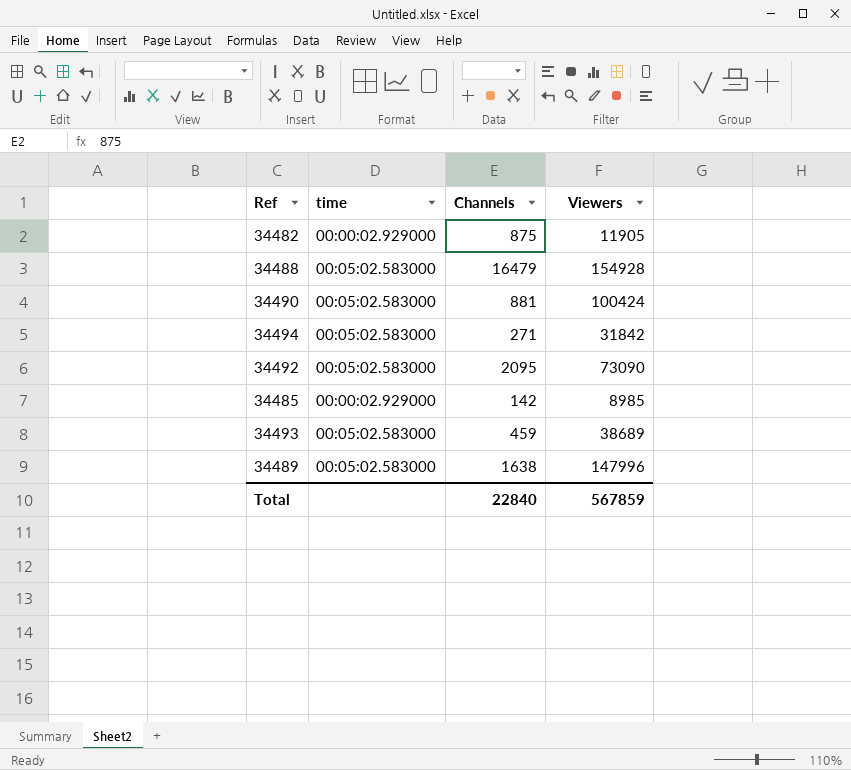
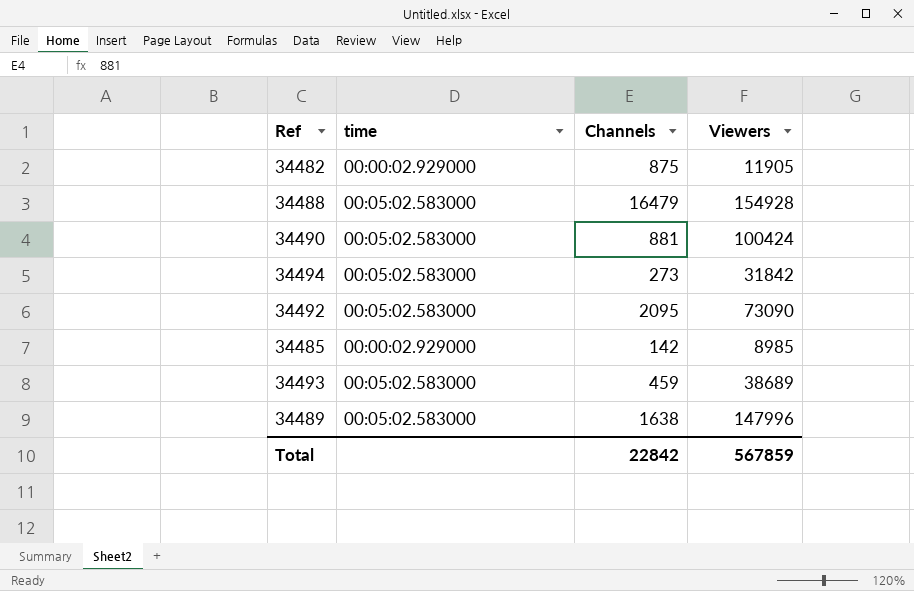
34494 | Channels: 271 -> 273
Total | Channels: 22840 -> 22842

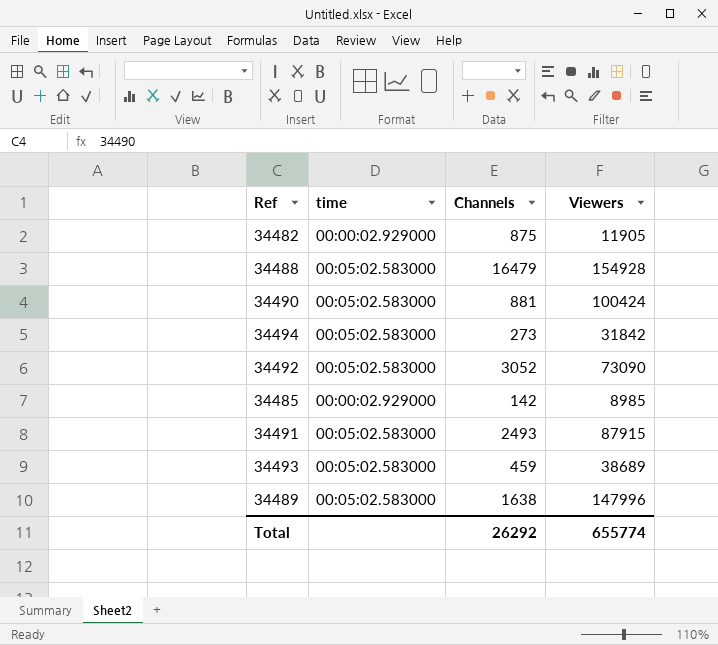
34492 | Channels: 2095 -> 3052
row 34491: none -> 00:05:02.583000 | 2493 | 87915
Total | Channels: 22842 -> 26292
Total | Viewers: 567859 -> 655774

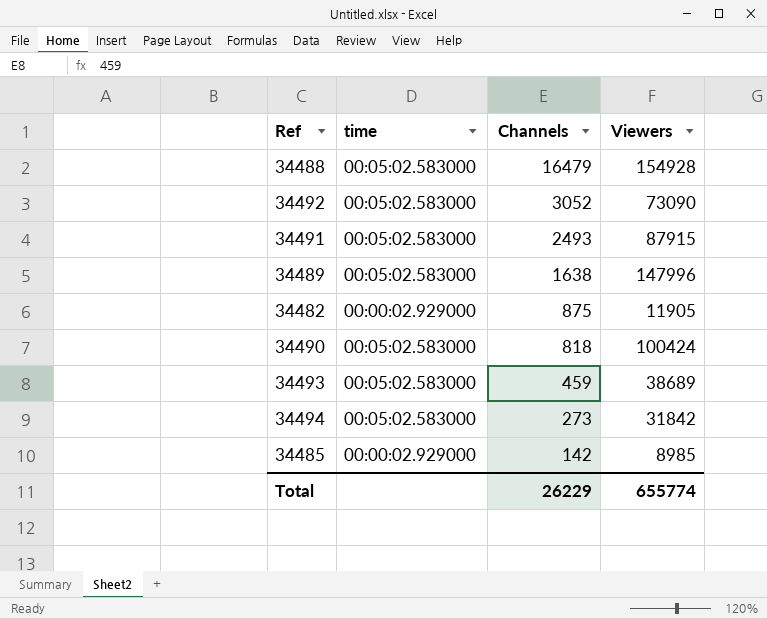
row order: none -> Channels descending
34490 | Channels: 881 -> 818
Total | Channels: 26292 -> 26229

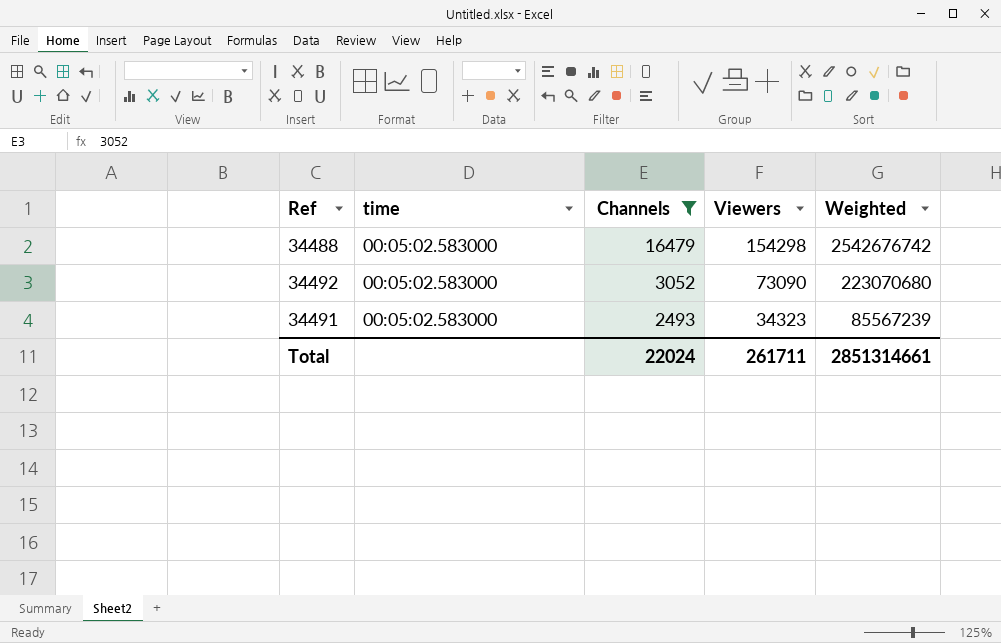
filter: none -> Channels >= 2493
column Weighted | formula: none -> [Channels] * [Viewers]
34488 | Viewers: 154928 -> 154298
34491 | Viewers: 87915 -> 34323
Total | Channels: 26229 -> 22024
Total | Viewers: 655774 -> 261711

